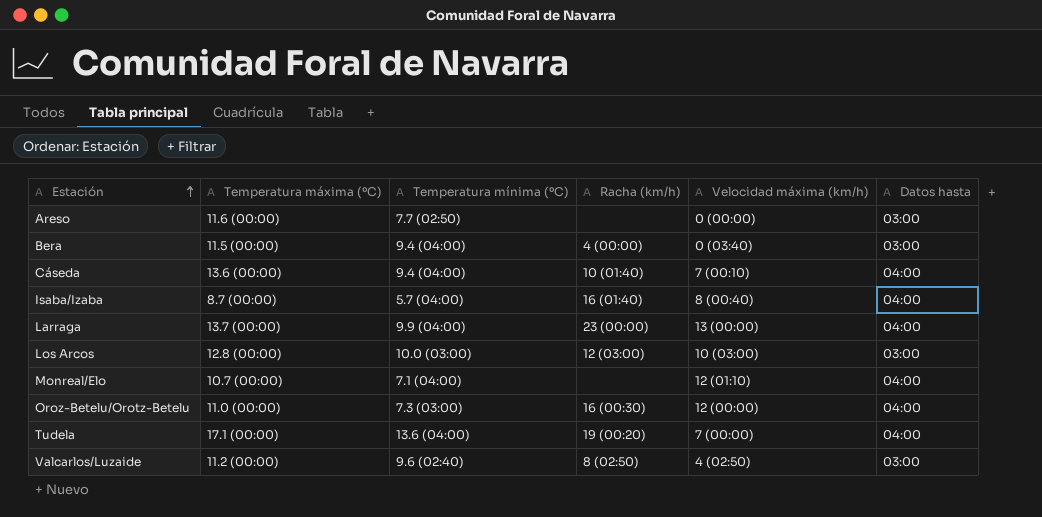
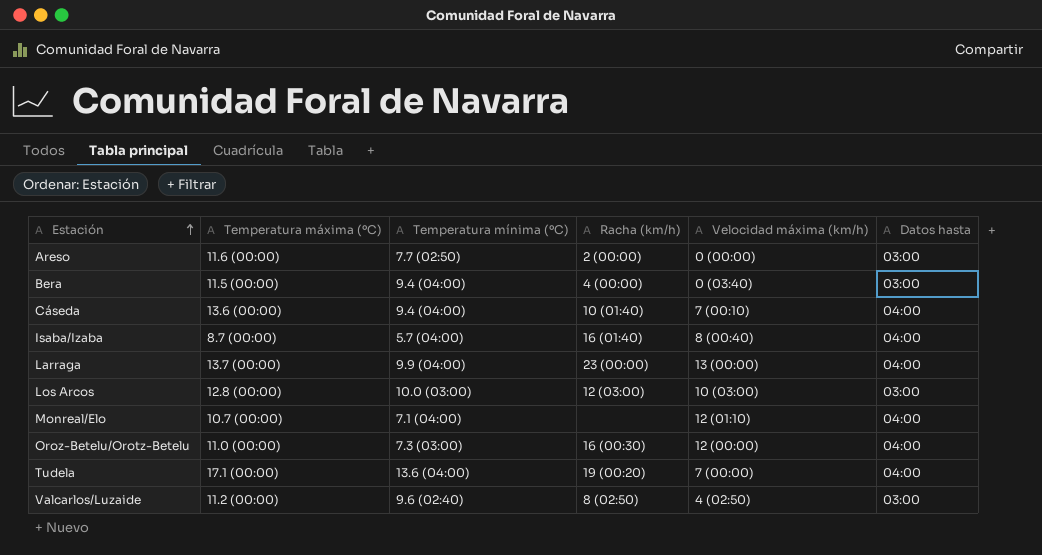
Areso | Racha (km/h): none -> 2 (00:00)

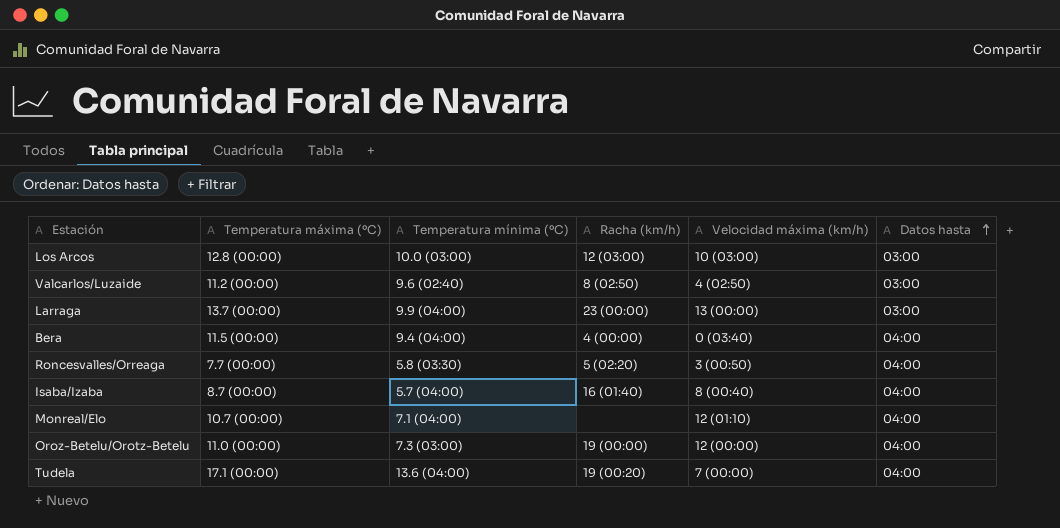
row order: Estación ascending -> Datos hasta ascending
row Areso: 11.6 (00:00) | 7.7 (02:50) | 2 (00:00) | 0 (00:00) | 03:00 -> none
row Cáseda: 13.6 (00:00) | 9.4 (04:00) | 10 (01:40) | 7 (00:10) | 04:00 -> none
Larraga | Datos hasta: 04:00 -> 03:00
Bera | Datos hasta: 03:00 -> 04:00
row Roncesvalles/Orreaga: none -> 7.7 (00:00) | 5.8 (03:30) | 5 (02:20) | 3 (00:50) | 04:00
Oroz-Betelu/Orotz-Betelu | Racha (km/h): 16 (00:30) -> 19 (00:00)

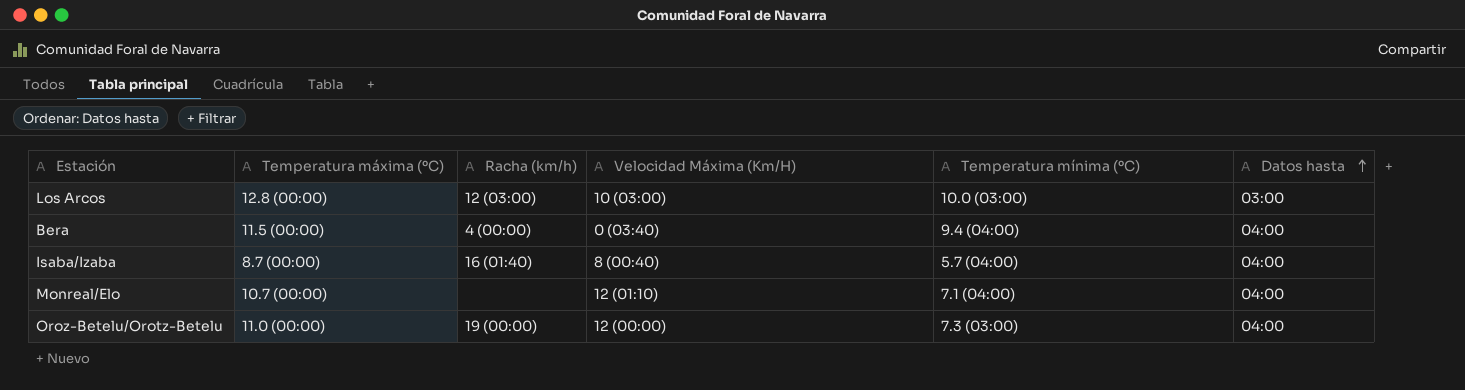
column name: Velocidad máxima (km/h) -> Velocidad Máxima (Km/H)
column Temperatura mínima (ºC) | position: 3 -> 5
row Valcarlos/Luzaide: 11.2 (00:00) | 9.6 (02:40) | 8 (02:50) | 4 (02:50) | 03:00 -> none
row Larraga: 13.7 (00:00) | 9.9 (04:00) | 23 (00:00) | 13 (00:00) | 03:00 -> none
row Roncesvalles/Orreaga: 7.7 (00:00) | 5.8 (03:30) | 5 (02:20) | 3 (00:50) | 04:00 -> none
row Tudela: 17.1 (00:00) | 13.6 (04:00) | 19 (00:20) | 7 (00:00) | 04:00 -> none

